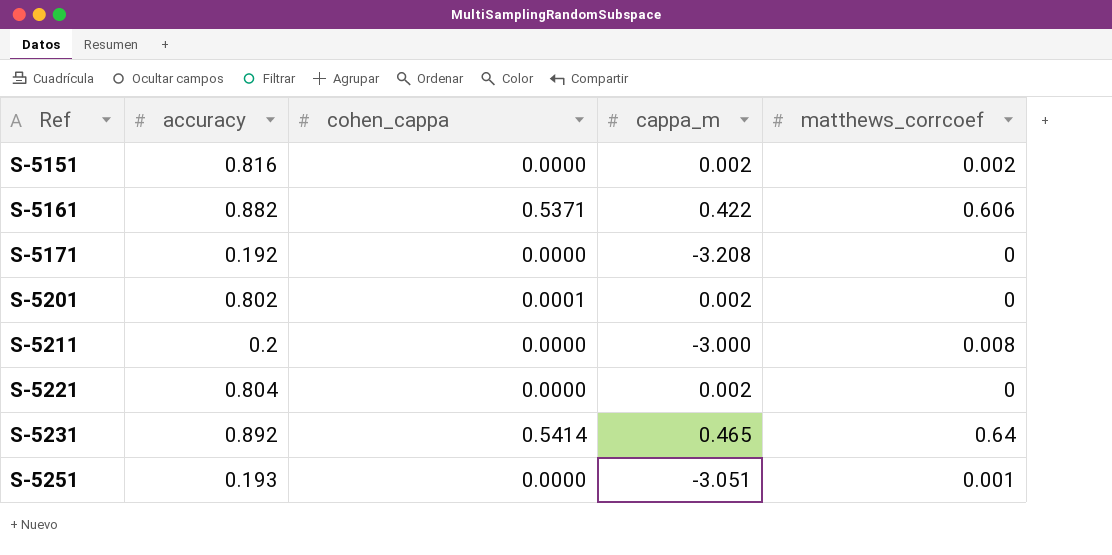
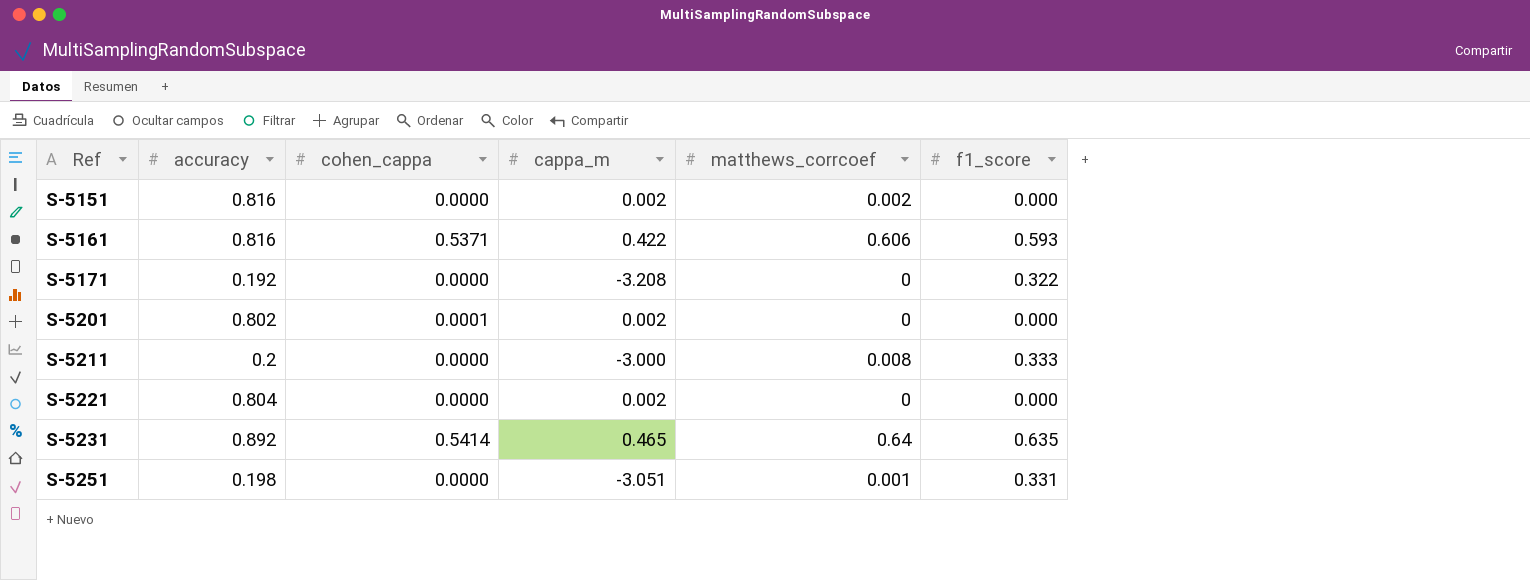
column f1_score | position: none -> 6
S-5161 | accuracy: 0.882 -> 0.816
S-5251 | accuracy: 0.193 -> 0.198

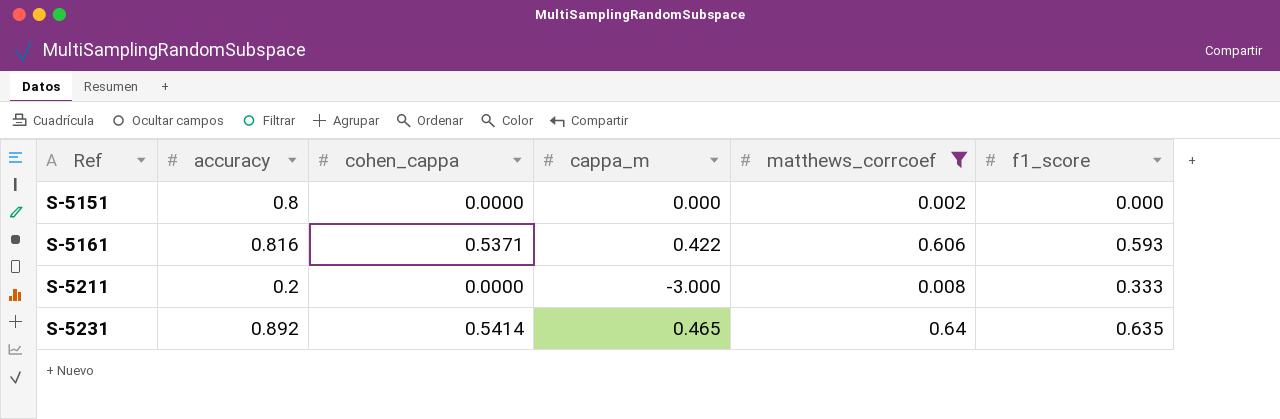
filter: none -> matthews_corrcoef >= 0.002
S-5151 | accuracy: 0.816 -> 0.8
S-5151 | cappa_m: 0.002 -> 0.000

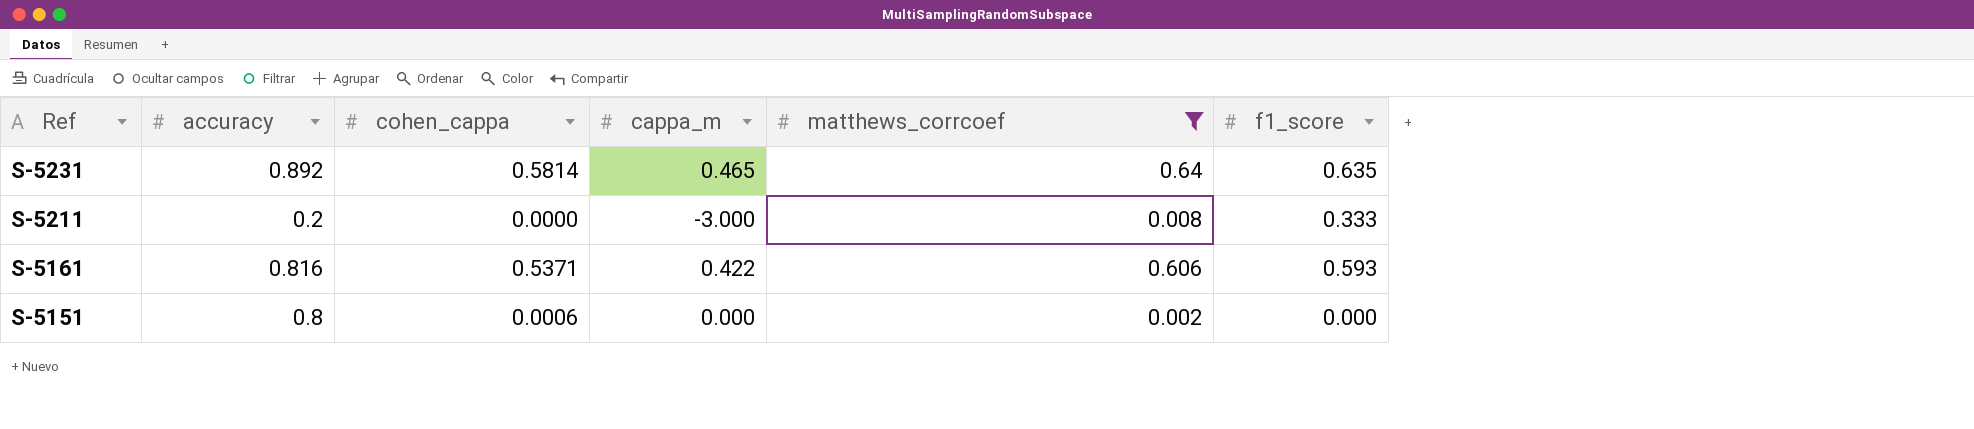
row order: Ref ascending -> Ref descending
S-5231 | cohen_cappa: 0.5414 -> 0.5814
S-5151 | cohen_cappa: 0.0000 -> 0.0006

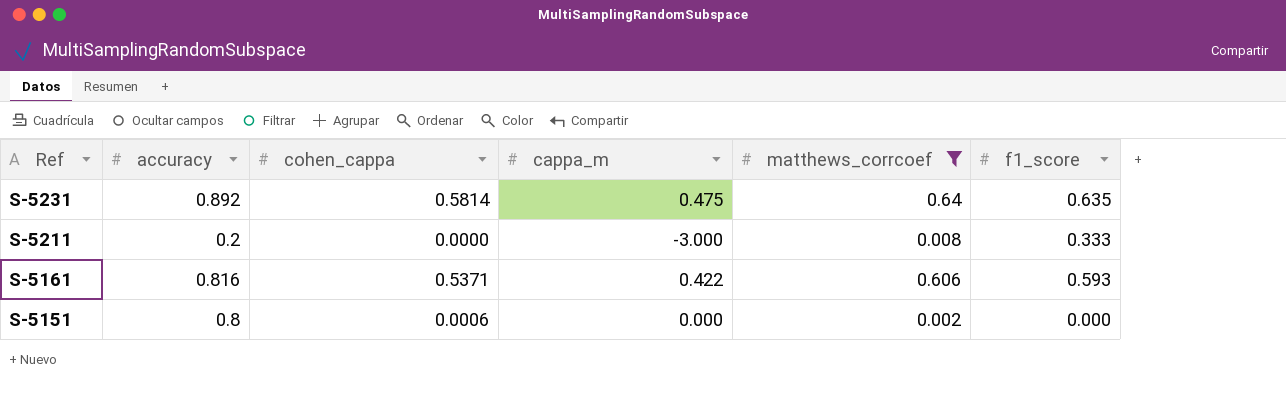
S-5231 | cappa_m: 0.465 -> 0.475

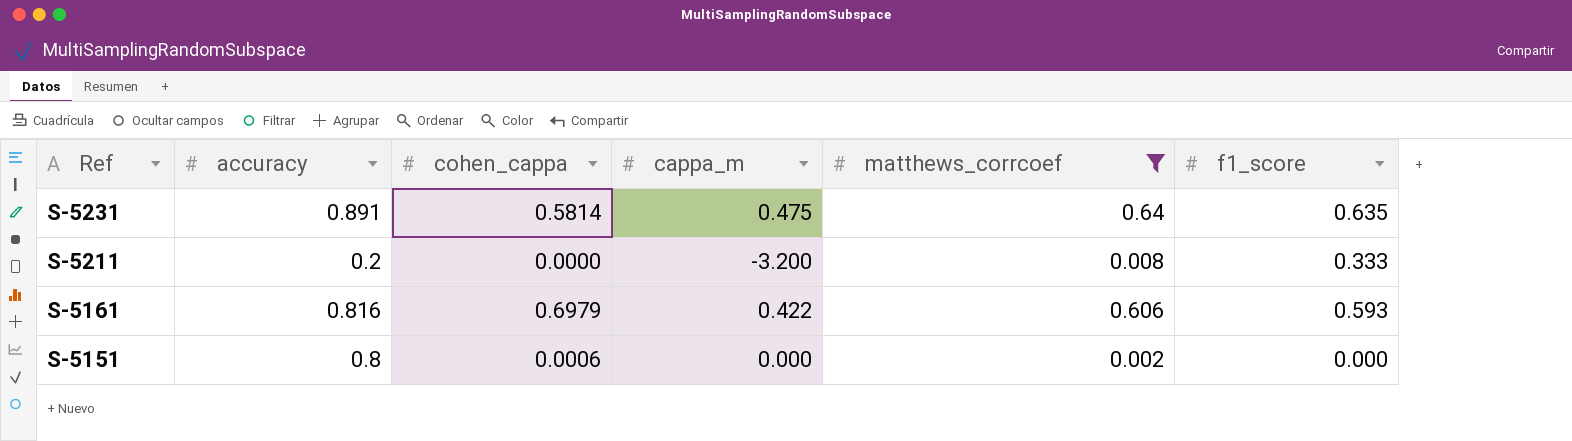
S-5231 | accuracy: 0.892 -> 0.891
S-5211 | cappa_m: -3.000 -> -3.200
S-5161 | cohen_cappa: 0.5371 -> 0.6979

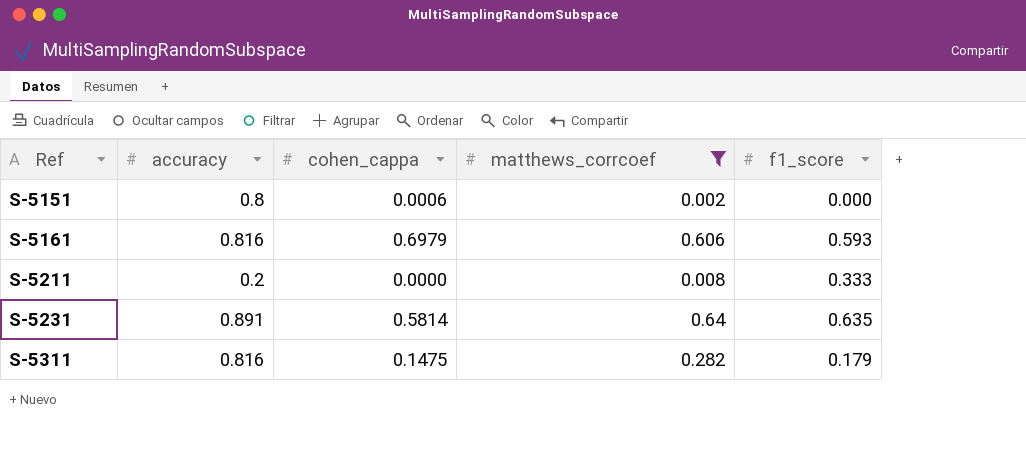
row order: Ref descending -> Ref ascending
column cappa_m | position: 4 -> none
row S-5311: none -> 0.816 | 0.1475 | 0.282 | 0.179

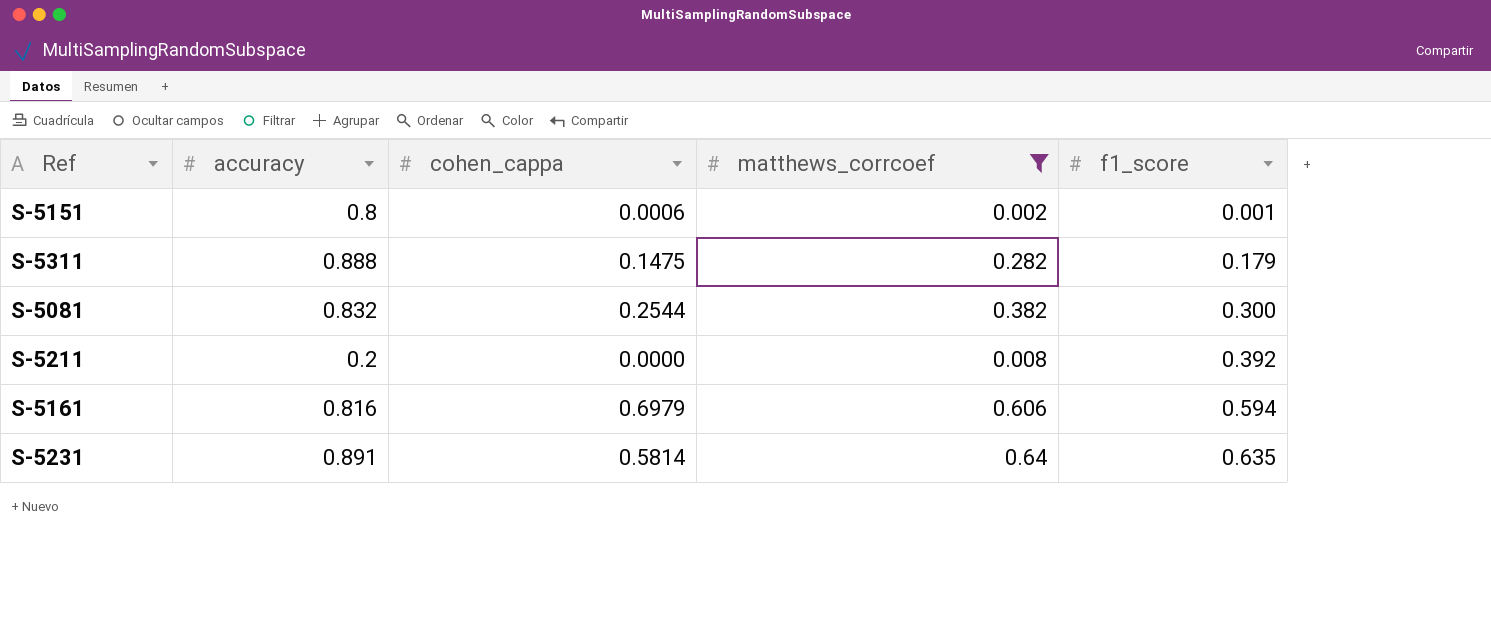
row order: Ref ascending -> f1_score ascending
S-5151 | f1_score: 0.000 -> 0.001
S-5311 | accuracy: 0.816 -> 0.888
row S-5081: none -> 0.832 | 0.2544 | 0.382 | 0.300
S-5211 | f1_score: 0.333 -> 0.392
S-5161 | f1_score: 0.593 -> 0.594

